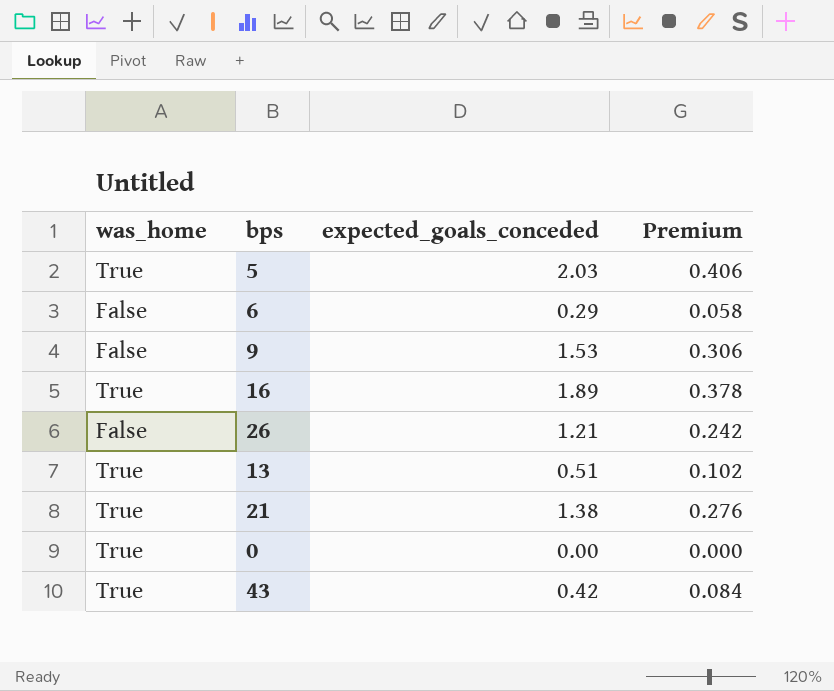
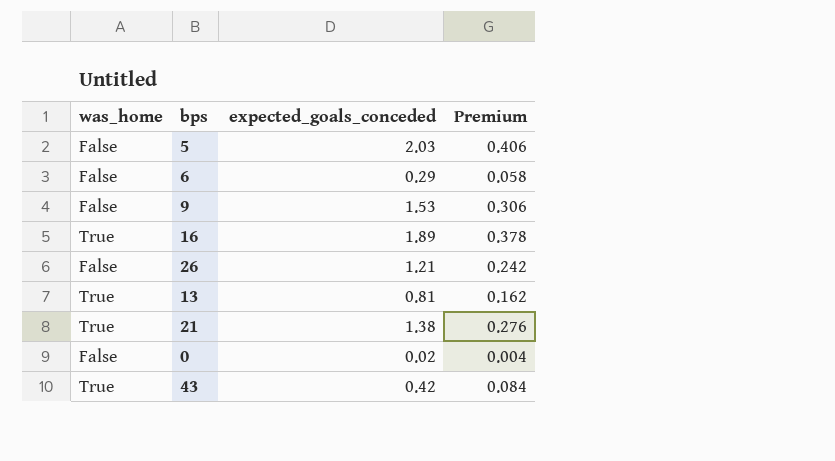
5 | was_home: True -> False
13 | expected_goals_conceded: 0.51 -> 0.81
13 | Premium: 0.102 -> 0.162
0 | was_home: True -> False
0 | expected_goals_conceded: 0.00 -> 0.02
0 | Premium: 0.000 -> 0.004

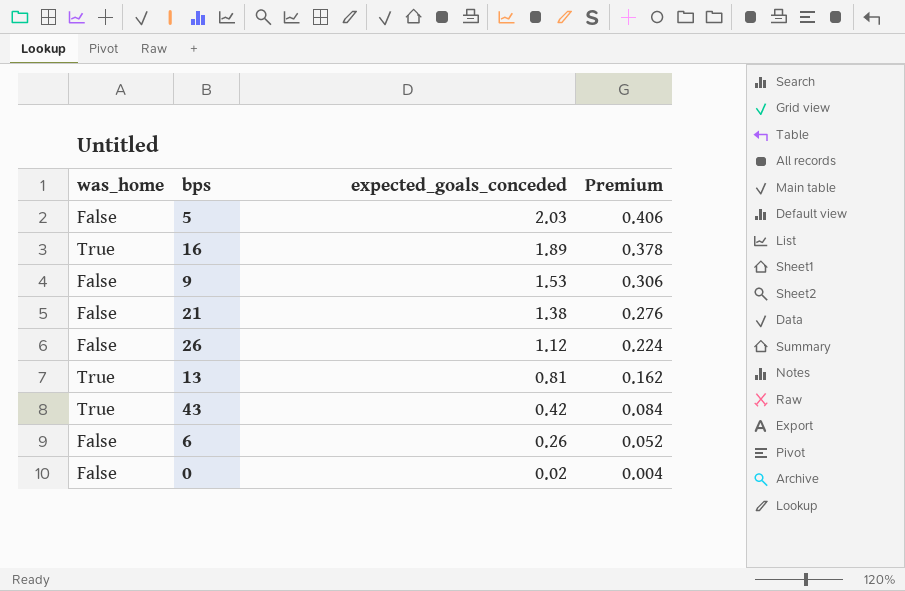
row order: none -> expected_goals_conceded descending
21 | was_home: True -> False
26 | expected_goals_conceded: 1.21 -> 1.12
26 | Premium: 0.242 -> 0.224
6 | expected_goals_conceded: 0.29 -> 0.26
6 | Premium: 0.058 -> 0.052

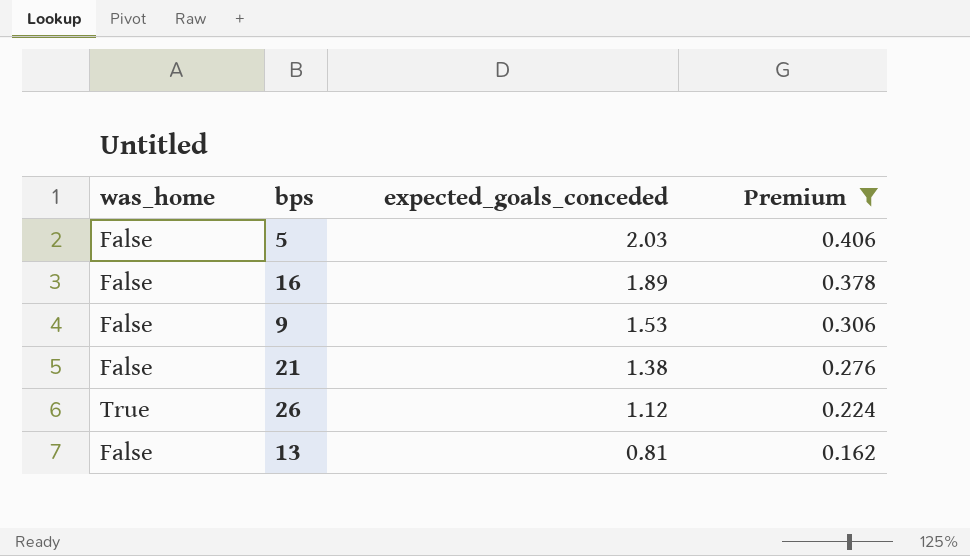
filter: none -> Premium >= 0.162
16 | was_home: True -> False
26 | was_home: False -> True
13 | was_home: True -> False

